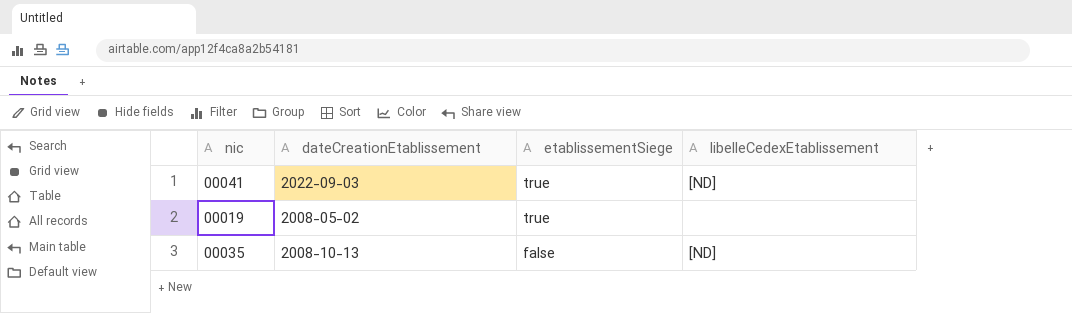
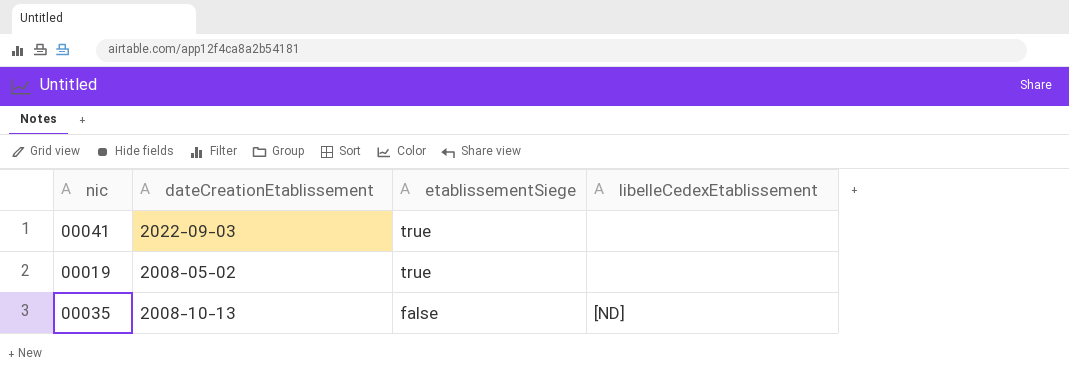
00041 | libelleCedexEtablissement: [ND] -> none

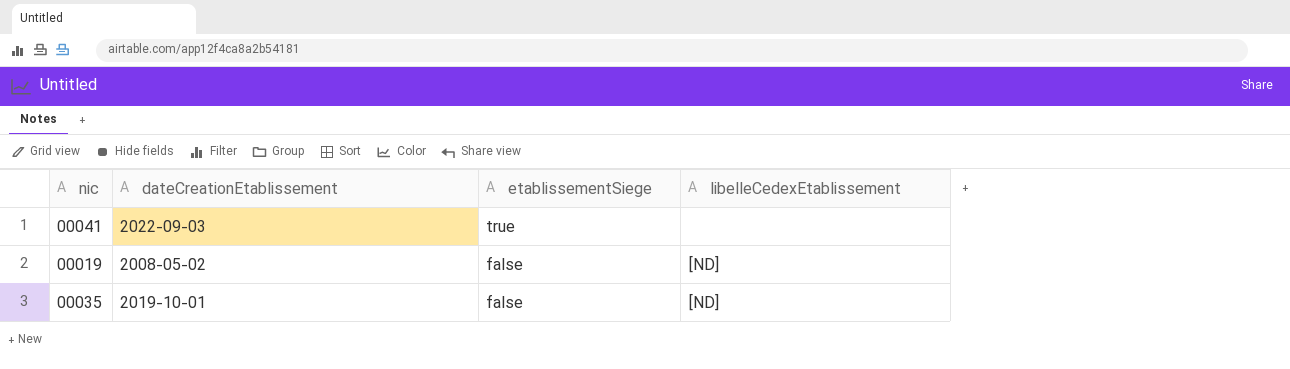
00019 | etablissementSiege: true -> false
00019 | libelleCedexEtablissement: none -> [ND]
00035 | dateCreationEtablissement: 2008-10-13 -> 2019-10-01

